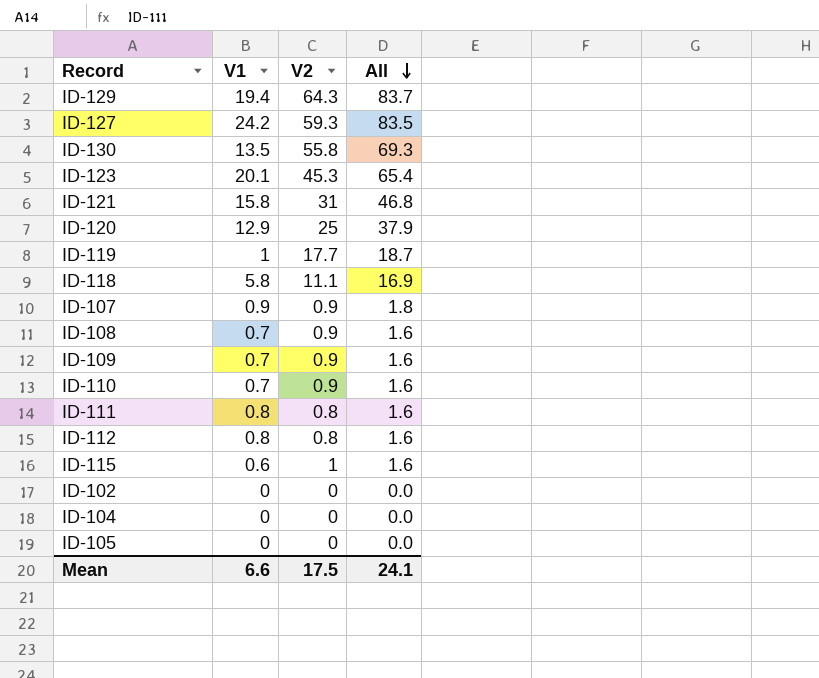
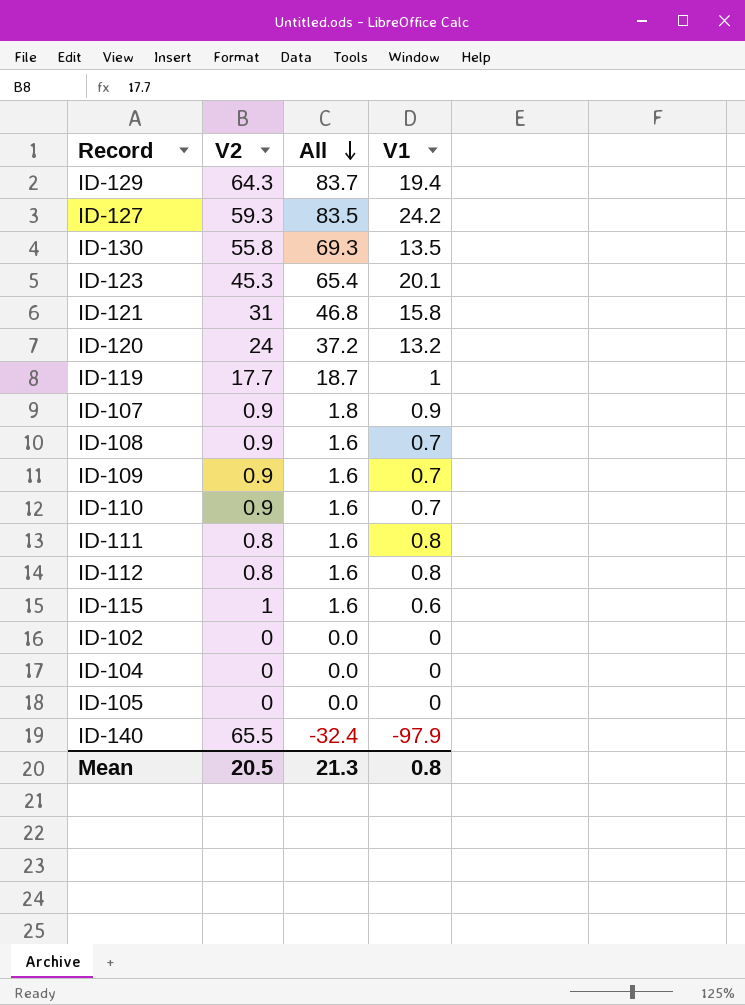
column V1 | position: 2 -> 4
row ID-118: 5.8 | 11.1 | 16.9 -> none
ID-120 | V2: 25 -> 24
ID-120 | All: 37.9 -> 37.2
ID-120 | V1: 12.9 -> 13.2
row ID-140: none -> 65.5 | -32.4 | -97.9
Mean | V2: 17.5 -> 20.5
Mean | All: 24.1 -> 21.3
Mean | V1: 6.6 -> 0.8

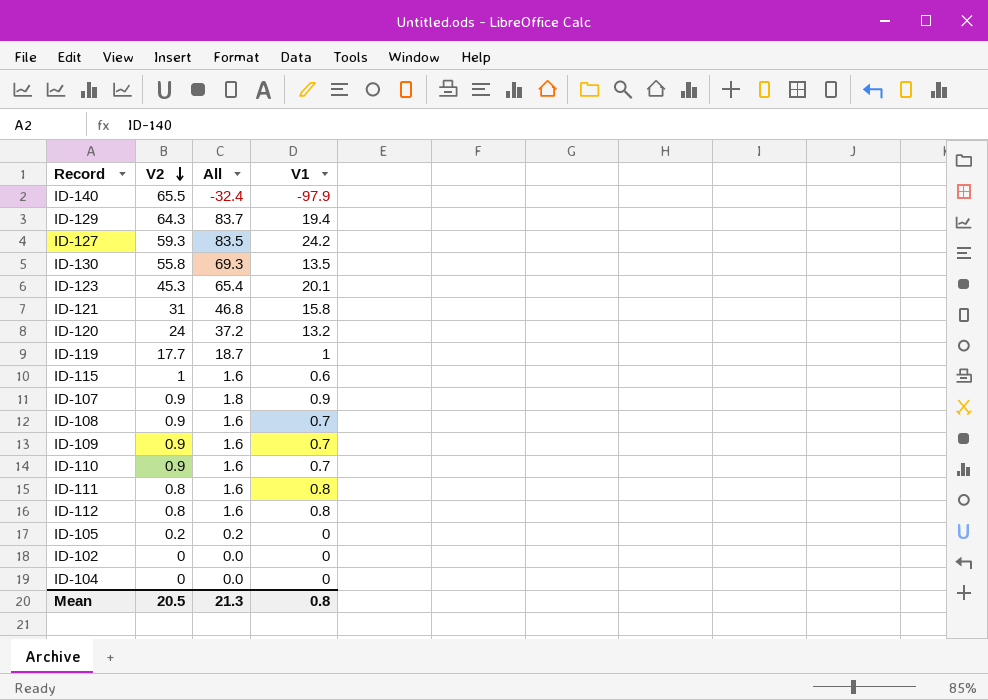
row order: All descending -> V2 descending
ID-105 | V2: 0 -> 0.2
ID-105 | All: 0.0 -> 0.2

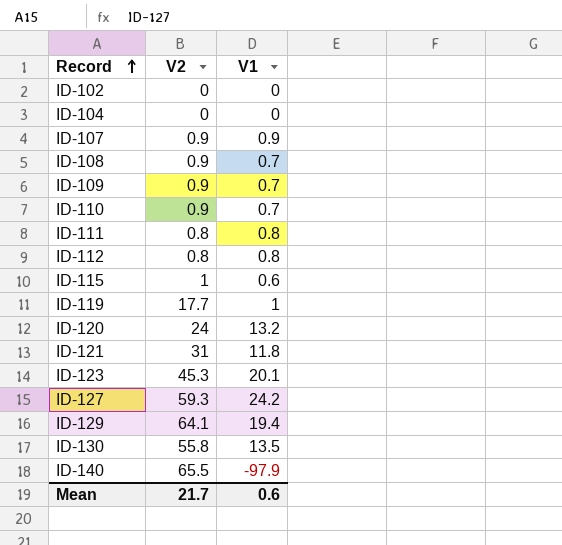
row order: V2 descending -> Record ascending
column All | formula: [V2] + [V1] -> none
row ID-105: 0.2 | 0.2 | 0 -> none
ID-121 | V1: 15.8 -> 11.8
ID-129 | V2: 64.3 -> 64.1
Mean | V2: 20.5 -> 21.7
Mean | V1: 0.8 -> 0.6

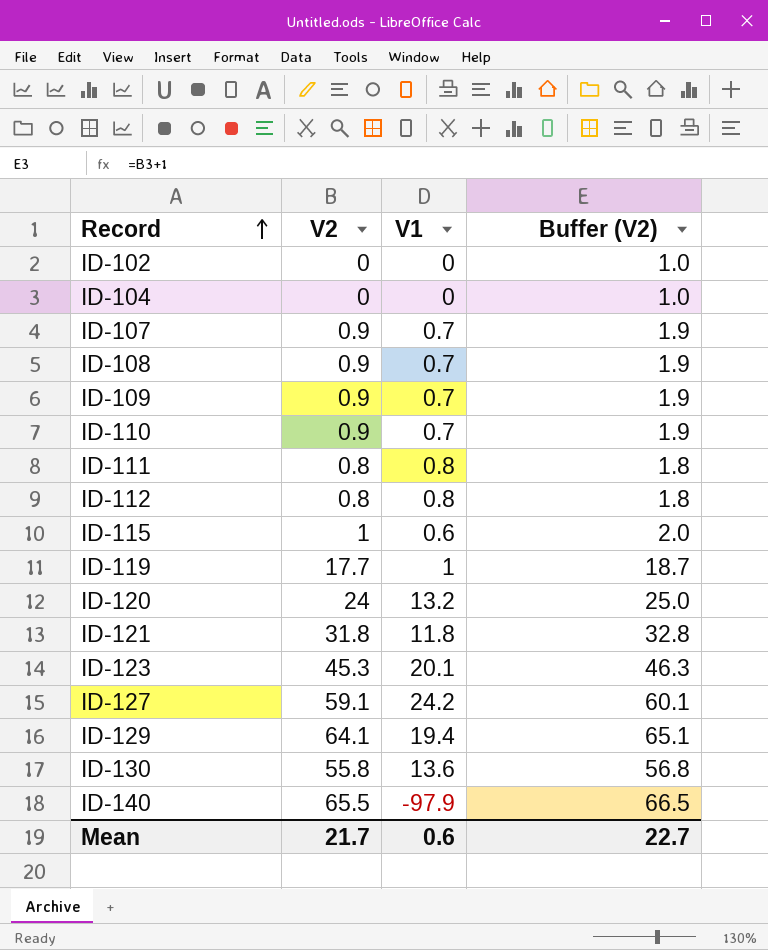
column Buffer (V2) | formula: none -> [V2] + 1
ID-107 | V1: 0.9 -> 0.7
ID-121 | V2: 31 -> 31.8
ID-127 | V2: 59.3 -> 59.1
ID-130 | V1: 13.5 -> 13.6

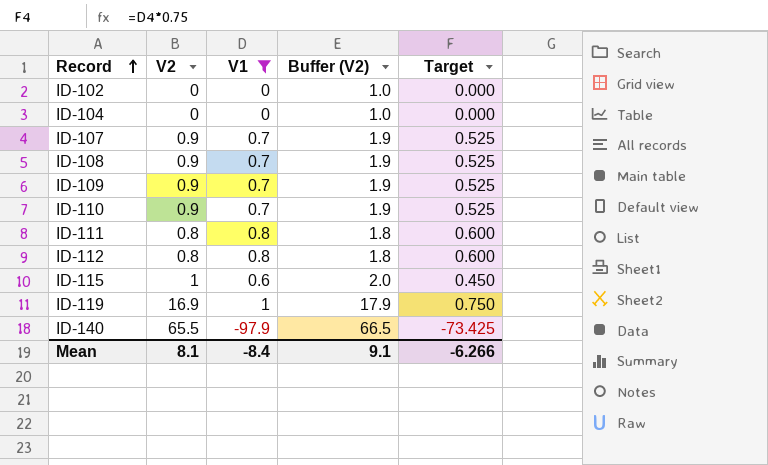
filter: none -> V1 <= 1
column Target | formula: none -> [V1] * 0.75
ID-119 | V2: 17.7 -> 16.9
ID-119 | Buffer (V2): 18.7 -> 17.9
Mean | V2: 21.7 -> 8.1
Mean | V1: 0.6 -> -8.4
Mean | Buffer (V2): 22.7 -> 9.1

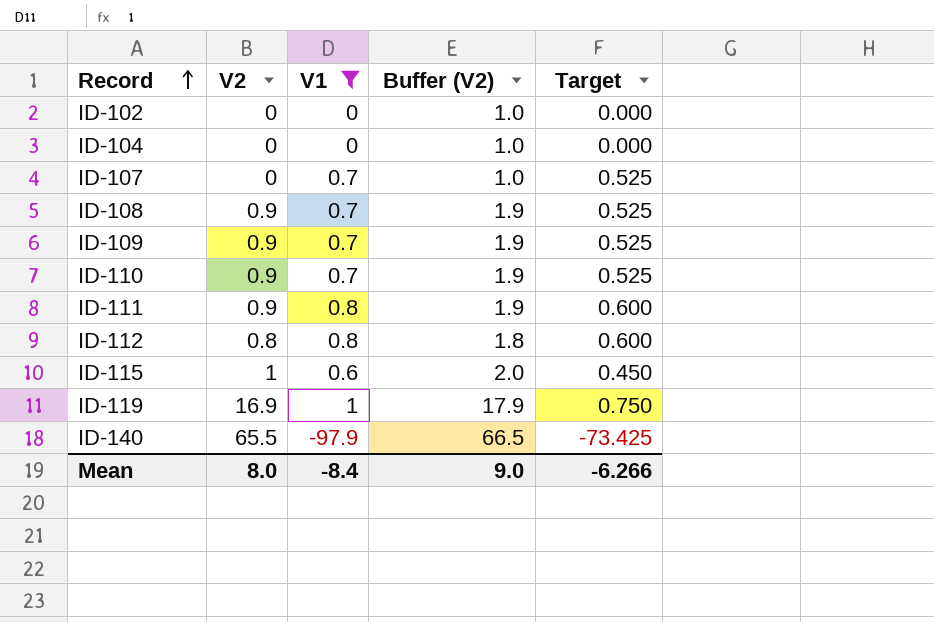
ID-107 | V2: 0.9 -> 0
ID-107 | Buffer (V2): 1.9 -> 1.0
ID-111 | V2: 0.8 -> 0.9
ID-111 | Buffer (V2): 1.8 -> 1.9
Mean | V2: 8.1 -> 8.0
Mean | Buffer (V2): 9.1 -> 9.0

